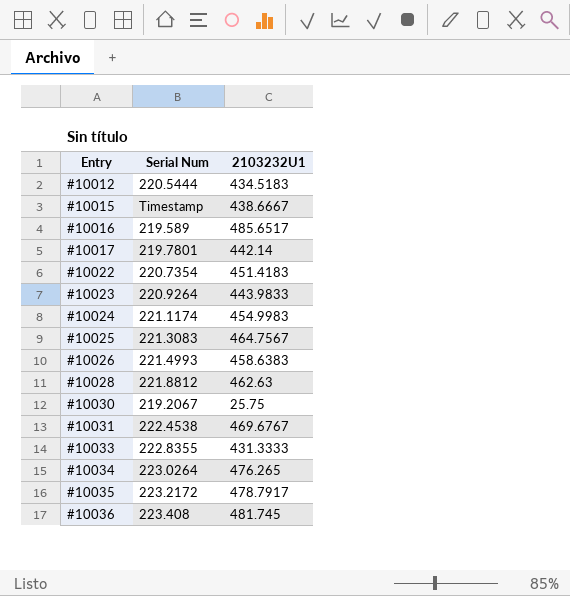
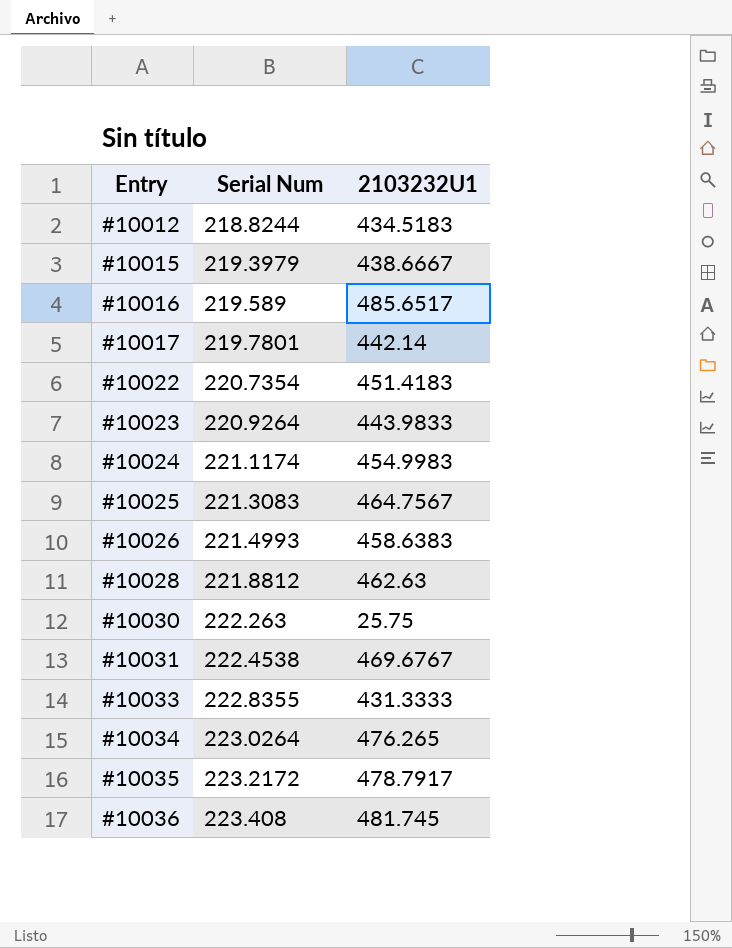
#10012 | Serial Num: 220.5444 -> 218.8244
#10015 | Serial Num: Timestamp -> 219.3979
#10030 | Serial Num: 219.2067 -> 222.263

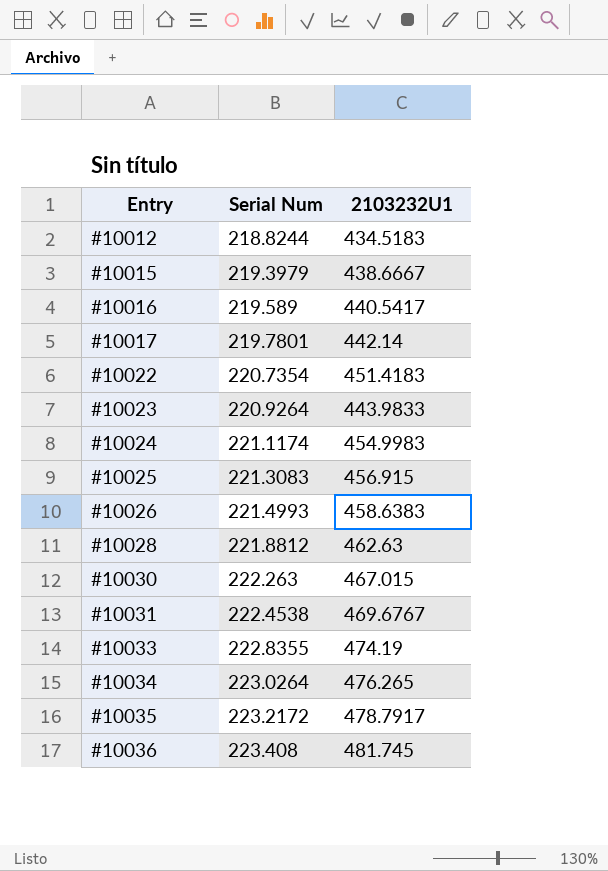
#10016 | 2103232U1: 485.6517 -> 440.5417
#10025 | 2103232U1: 464.7567 -> 456.915
#10030 | 2103232U1: 25.75 -> 467.015
#10033 | 2103232U1: 431.3333 -> 474.19

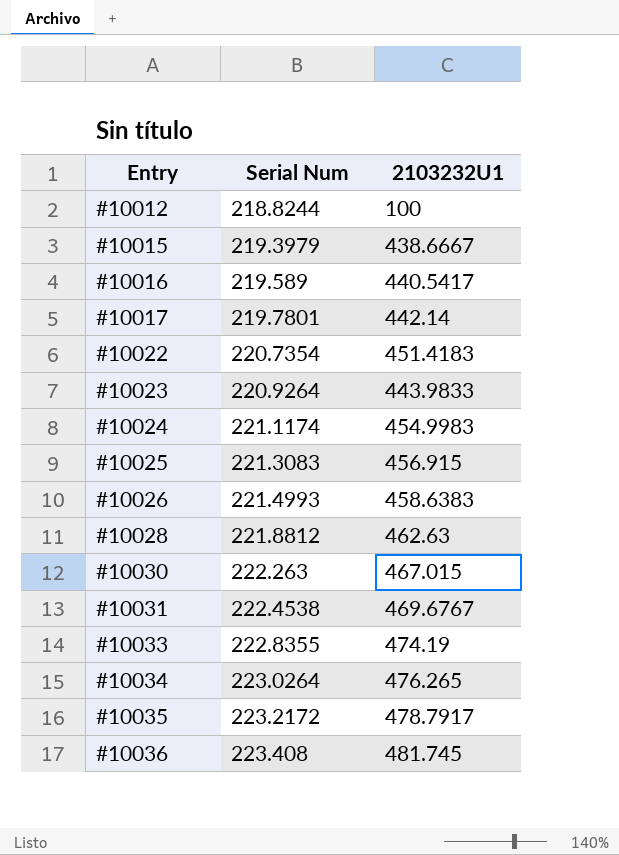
#10012 | 2103232U1: 434.5183 -> 100

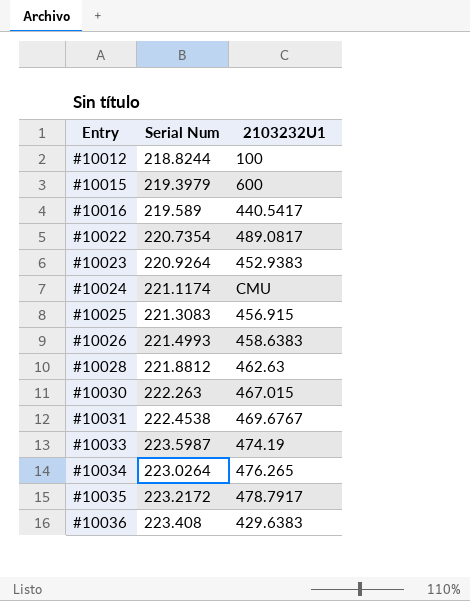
row #10017: 219.7801 | 442.14 -> none
#10015 | 2103232U1: 438.6667 -> 600
#10022 | 2103232U1: 451.4183 -> 489.0817
#10023 | 2103232U1: 443.9833 -> 452.9383
#10024 | 2103232U1: 454.9983 -> CMU
#10033 | Serial Num: 222.8355 -> 223.5987
#10036 | 2103232U1: 481.745 -> 429.6383

